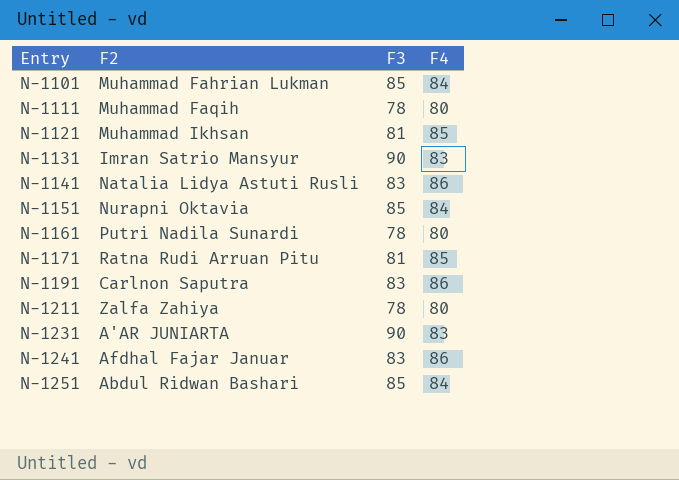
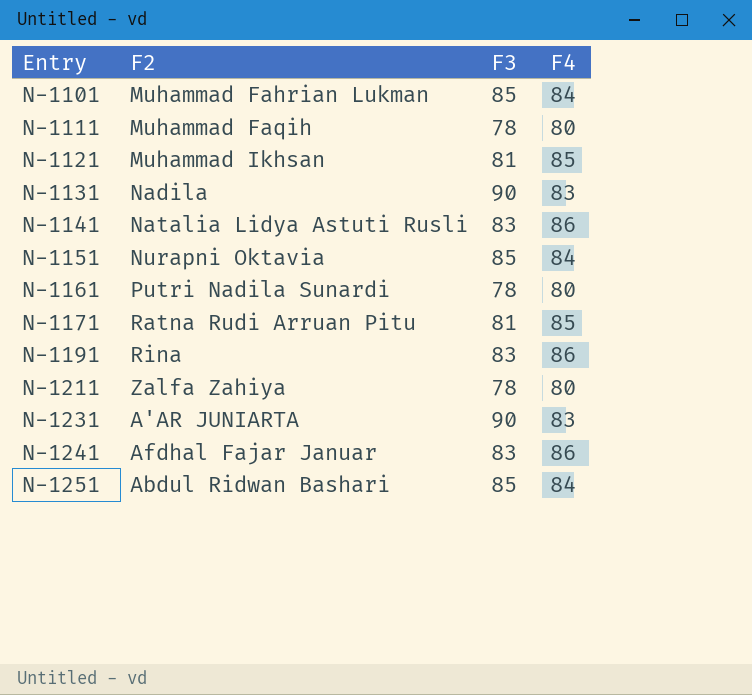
N-1131 | F2: Imran Satrio Mansyur -> Nadila
N-1191 | F2: Carlnon Saputra -> Rina

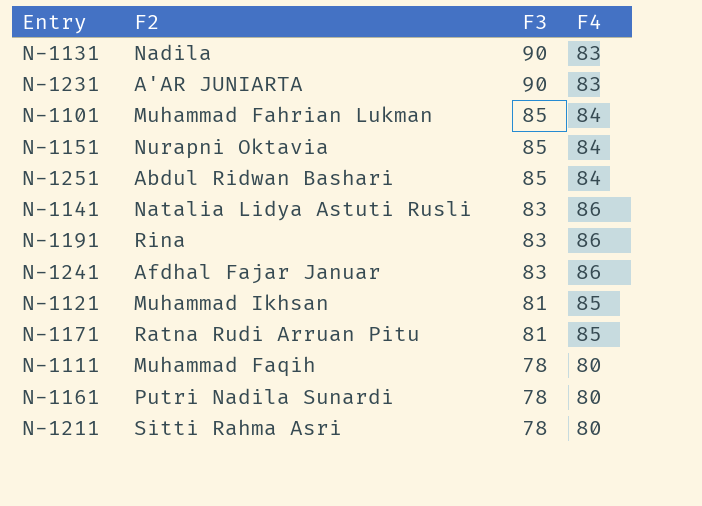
row order: Entry ascending -> F3 descending
N-1211 | F2: Zalfa Zahiya -> Sitti Rahma Asri

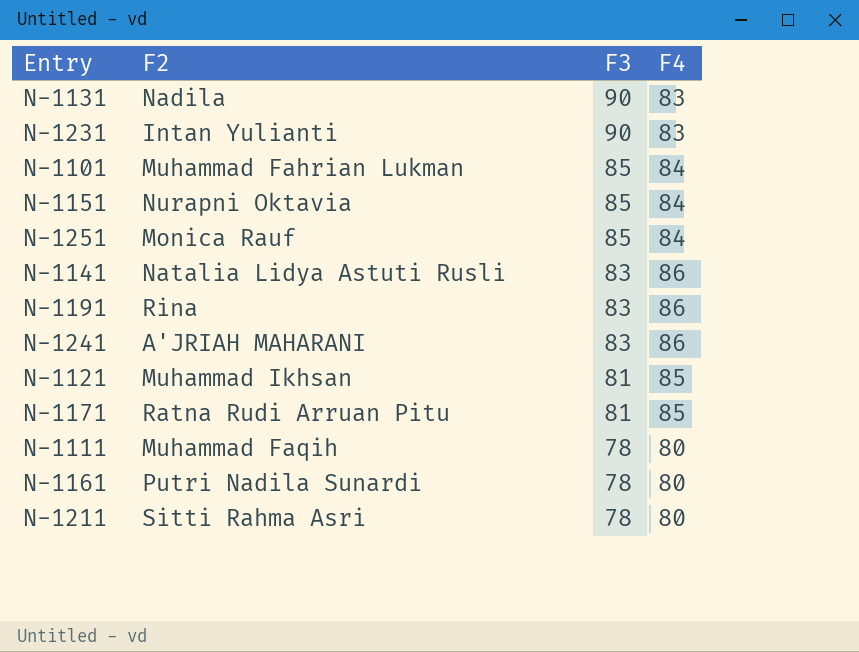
N-1231 | F2: A'AR JUNIARTA -> Intan Yulianti
N-1251 | F2: Abdul Ridwan Bashari -> Monica Rauf
N-1241 | F2: Afdhal Fajar Januar -> A'JRIAH MAHARANI

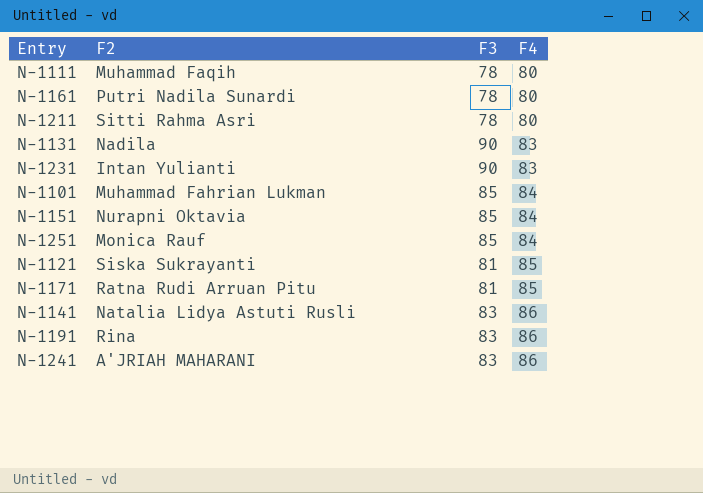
row order: F3 descending -> F4 ascending
N-1121 | F2: Muhammad Ikhsan -> Siska Sukrayanti

